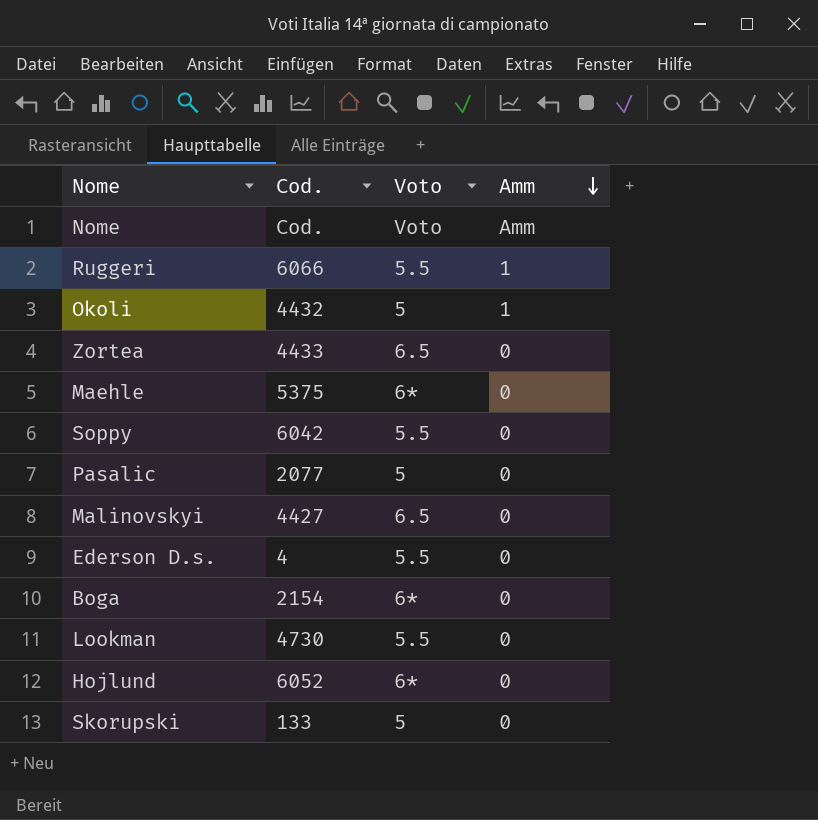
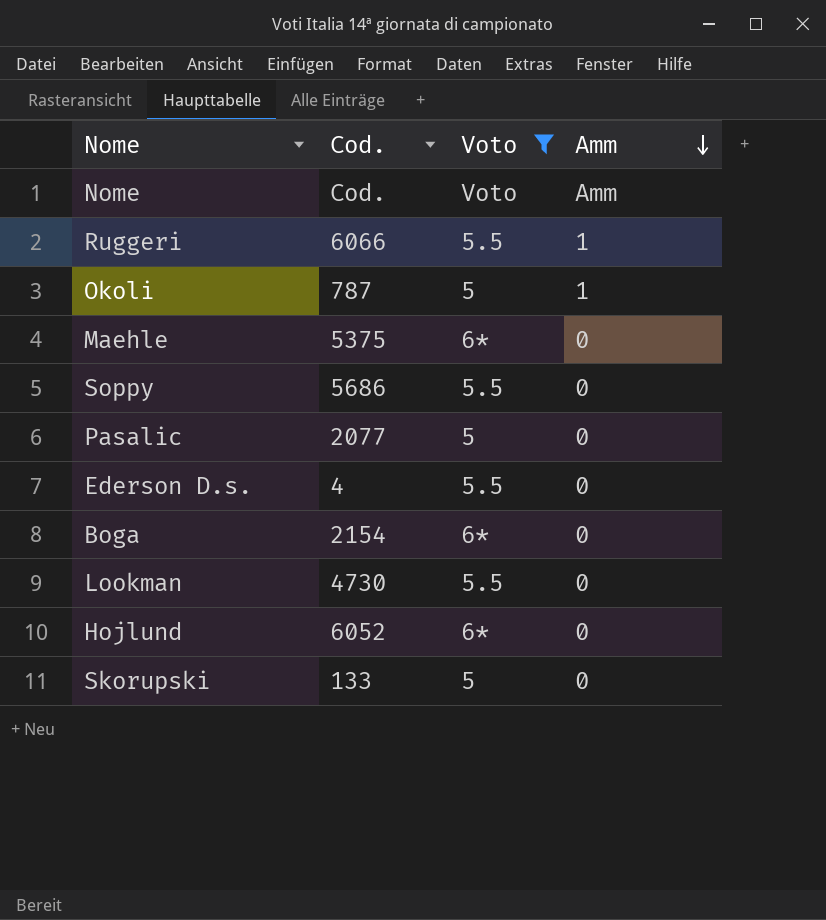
filter: none -> Voto != 6.5
Okoli | Cod.: 4432 -> 787
Soppy | Cod.: 6042 -> 5686

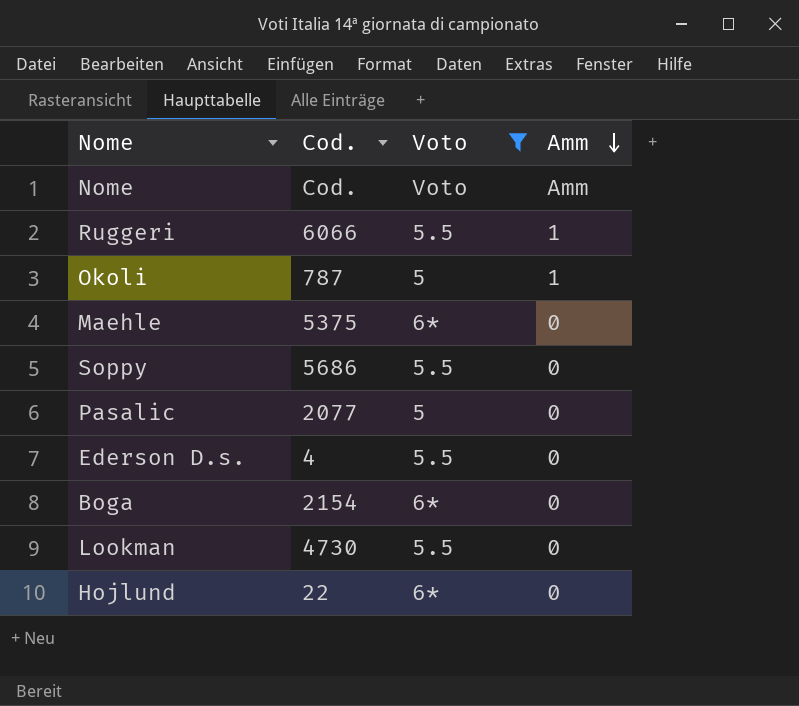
row Skorupski: 133 | 5 | 0 -> none
Hojlund | Cod.: 6052 -> 22

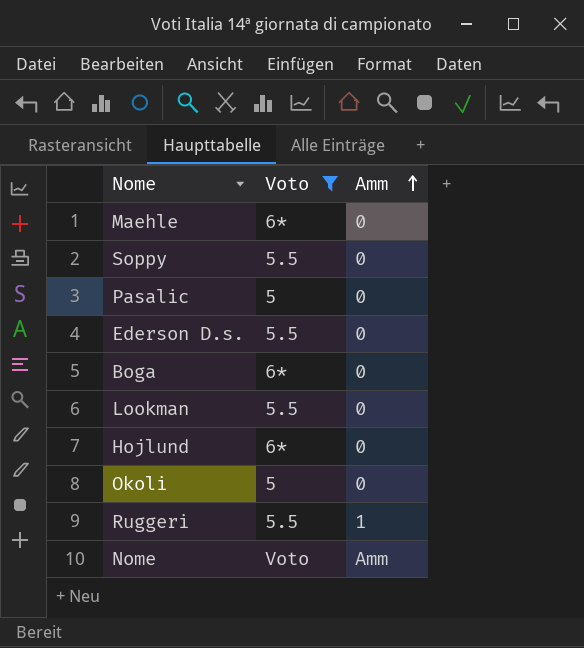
row order: Amm descending -> Amm ascending
column Cod. | position: 2 -> none
Okoli | Amm: 1 -> 0

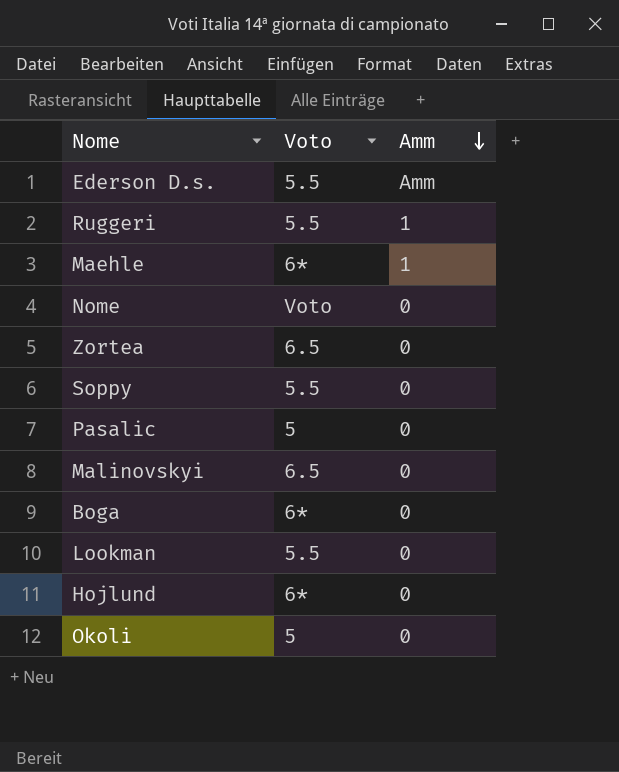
filter: Voto != 6.5 -> none
row order: Amm ascending -> Amm descending
Ederson D.s. | Amm: 0 -> Amm
Maehle | Amm: 0 -> 1
Nome | Amm: Amm -> 0

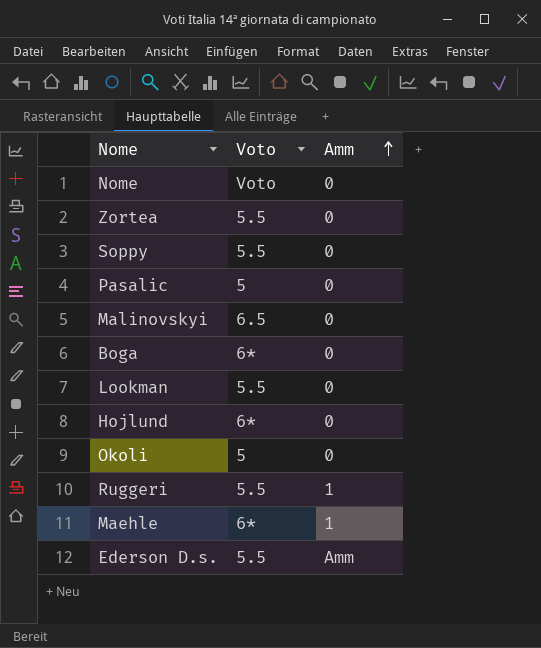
row order: Amm descending -> Amm ascending
Zortea | Voto: 6.5 -> 5.5

